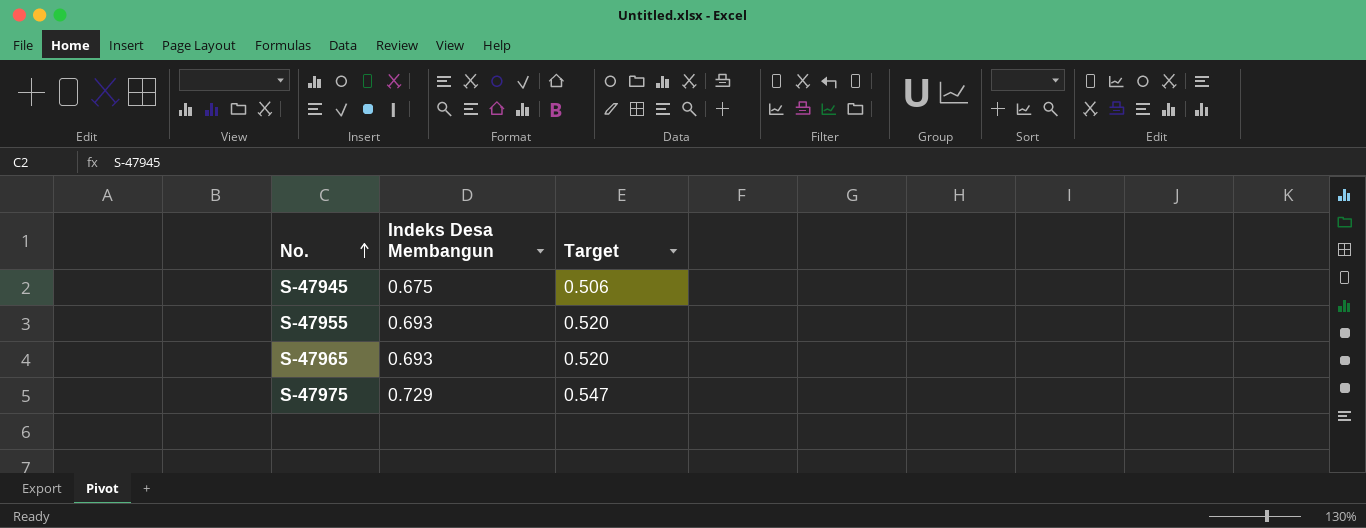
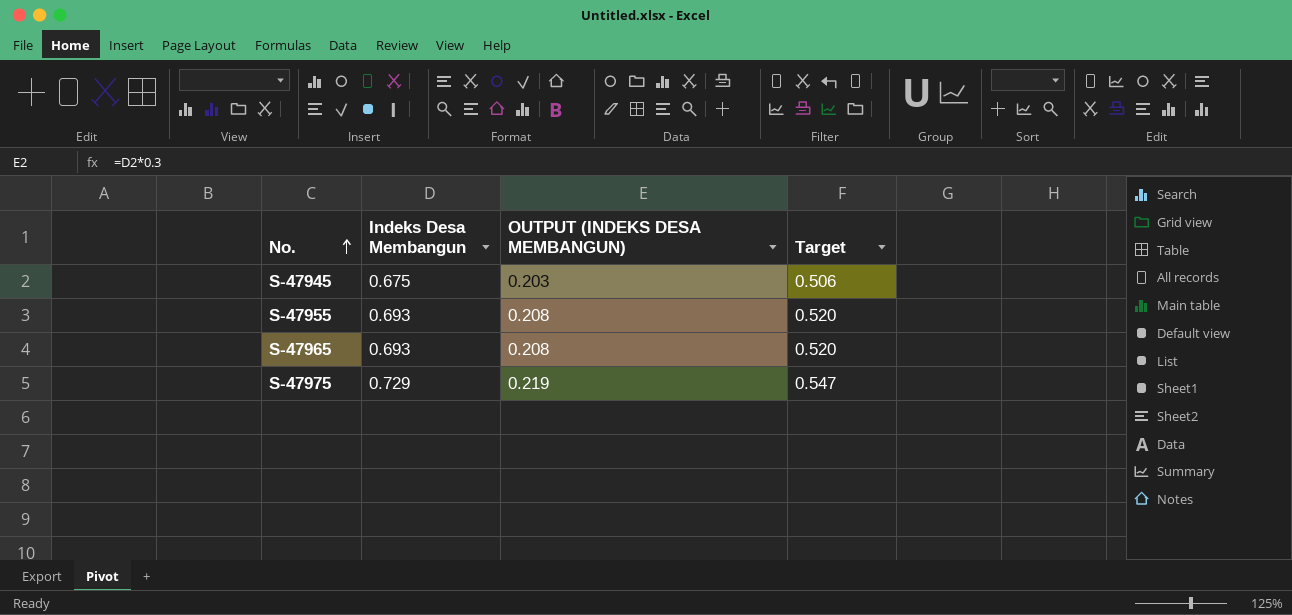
column OUTPUT (INDEKS DESA MEMBANGUN) | formula: none -> [Indeks Desa Membangun] * 0.3

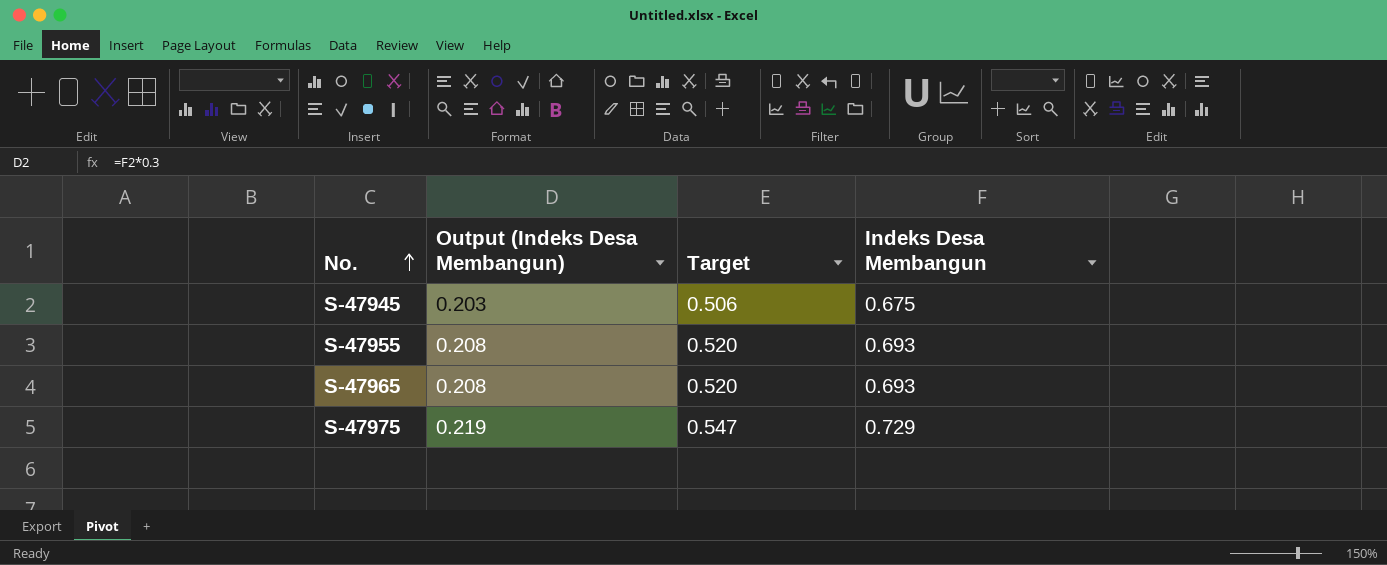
column name: OUTPUT (INDEKS DESA MEMBANGUN) -> Output (Indeks Desa Membangun)
column Indeks Desa Membangun | position: 2 -> 4

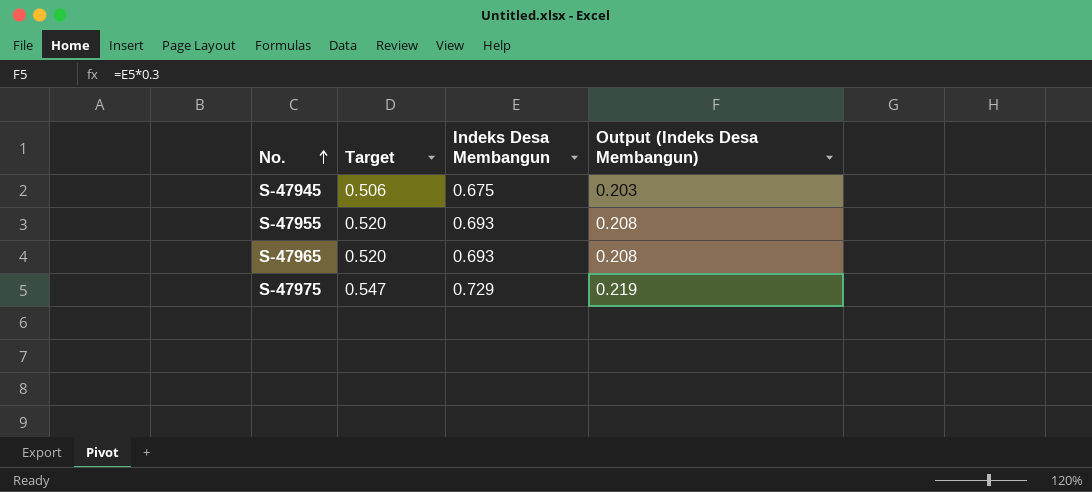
column Output (Indeks Desa Membangun) | position: 2 -> 4

